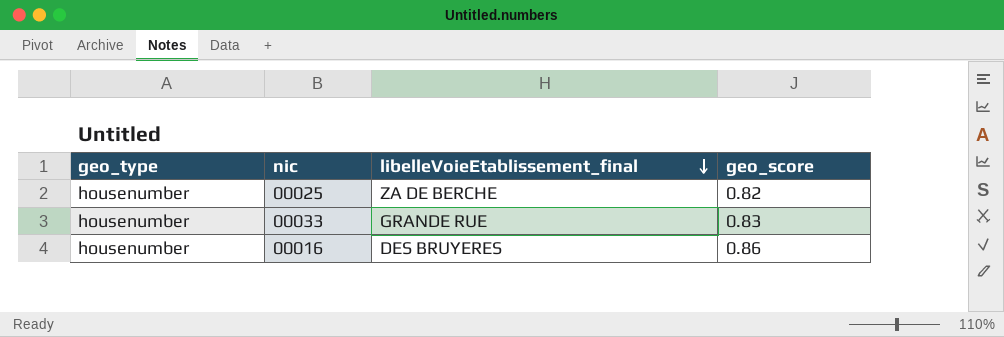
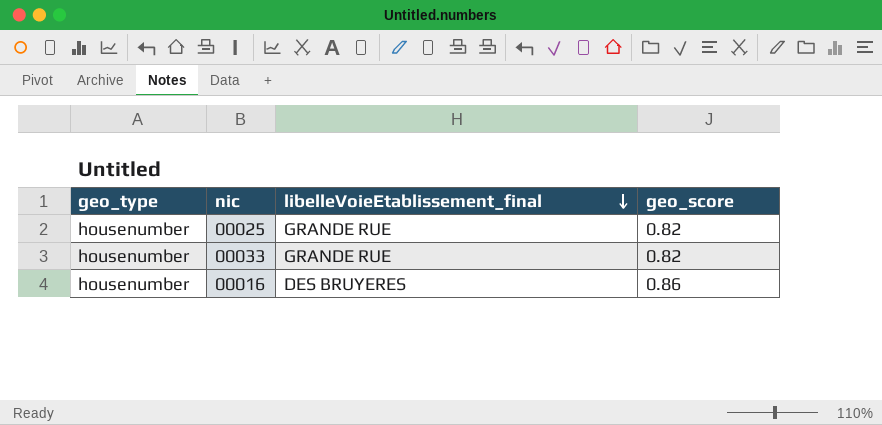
00025 | libelleVoieEtablissement_final: ZA DE BERCHE -> GRANDE RUE
00033 | geo_score: 0.83 -> 0.82

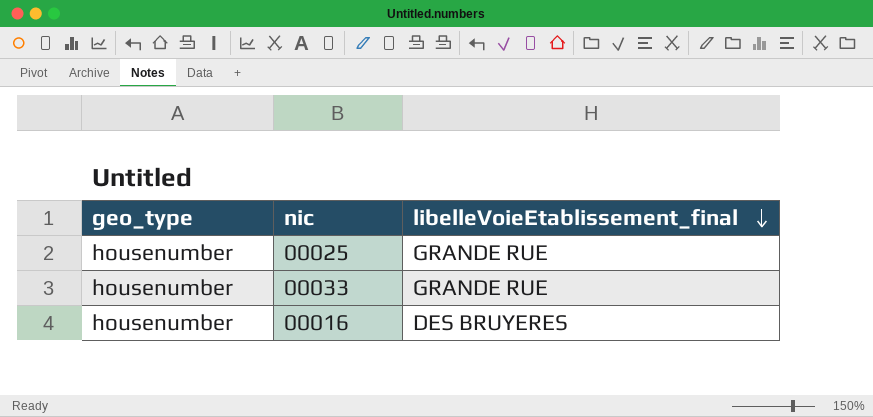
column geo_score | position: 4 -> none

